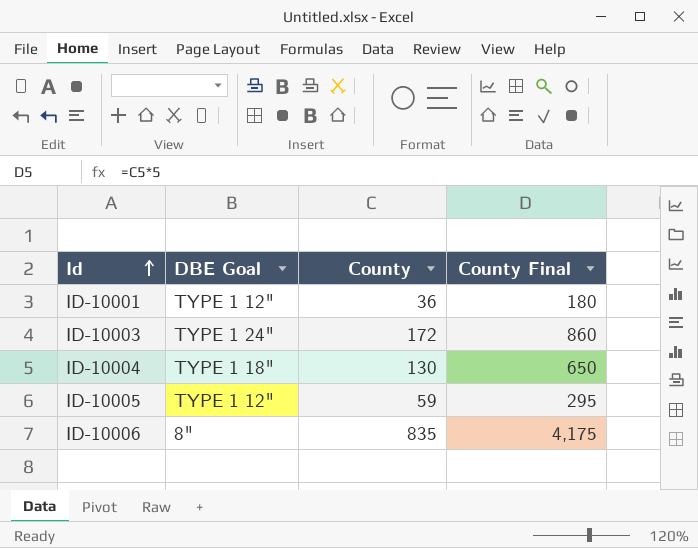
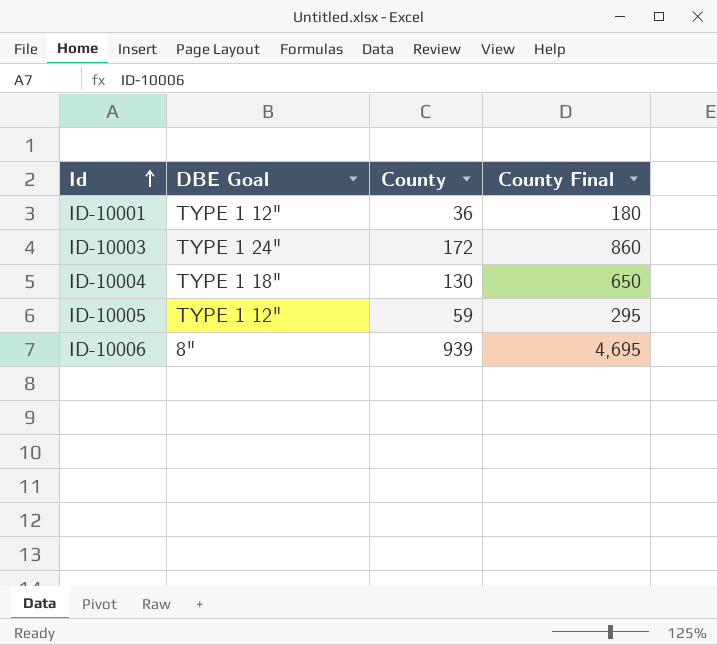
ID-10006 | County: 835 -> 939
ID-10006 | County Final: 4,175 -> 4,695

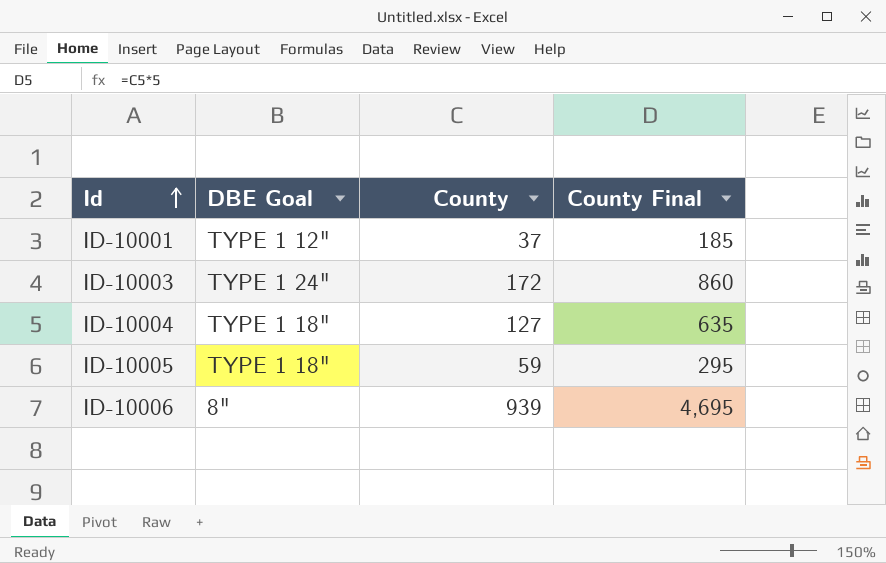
ID-10001 | County: 36 -> 37
ID-10001 | County Final: 180 -> 185
ID-10004 | County: 130 -> 127
ID-10004 | County Final: 650 -> 635
ID-10005 | DBE Goal: TYPE 1 12" -> TYPE 1 18"

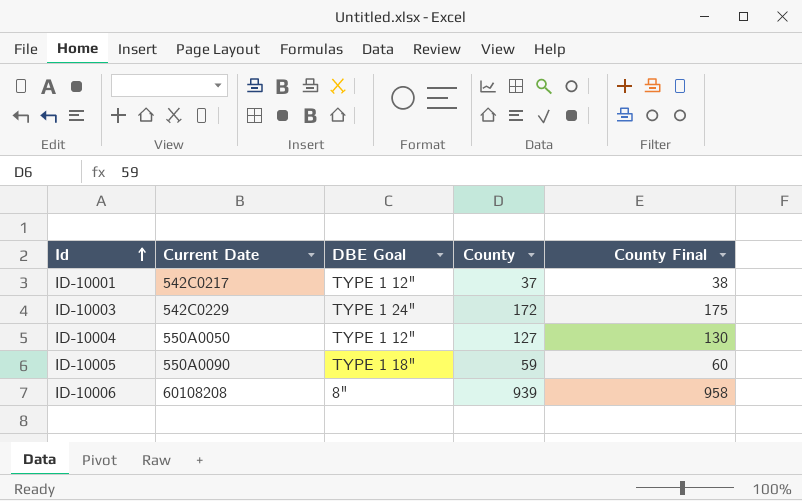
column Current Date | position: none -> 2
column County Final | formula: [County] * 5 -> [County] * 1.02
ID-10004 | DBE Goal: TYPE 1 18" -> TYPE 1 12"

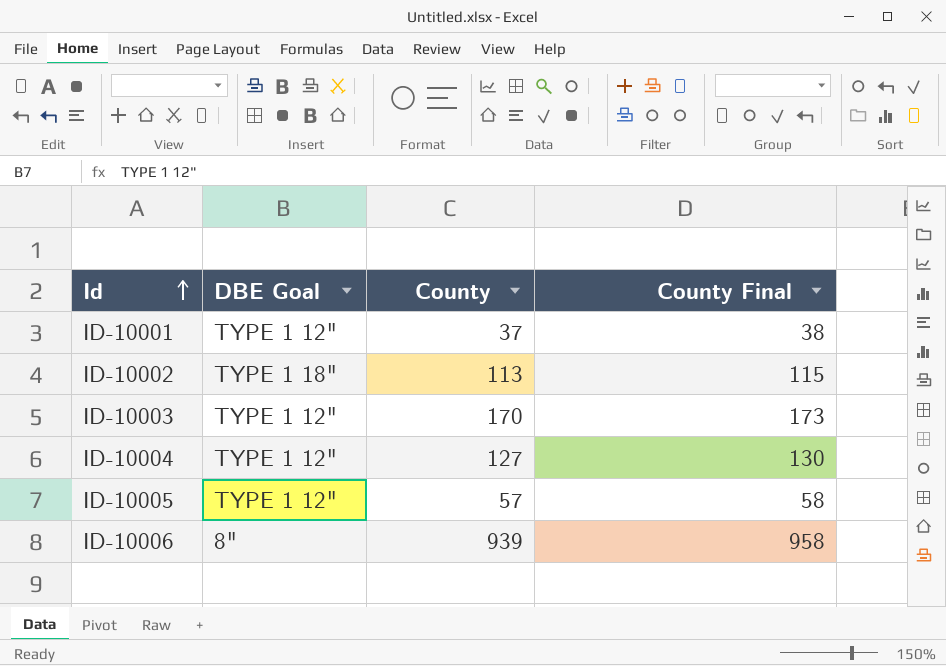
column Current Date | position: 2 -> none
row ID-10002: none -> TYPE 1 18" | 113 | 115
ID-10003 | DBE Goal: TYPE 1 24" -> TYPE 1 12"
ID-10003 | County: 172 -> 170
ID-10003 | County Final: 175 -> 173
ID-10005 | DBE Goal: TYPE 1 18" -> TYPE 1 12"
ID-10005 | County: 59 -> 57
ID-10005 | County Final: 60 -> 58

